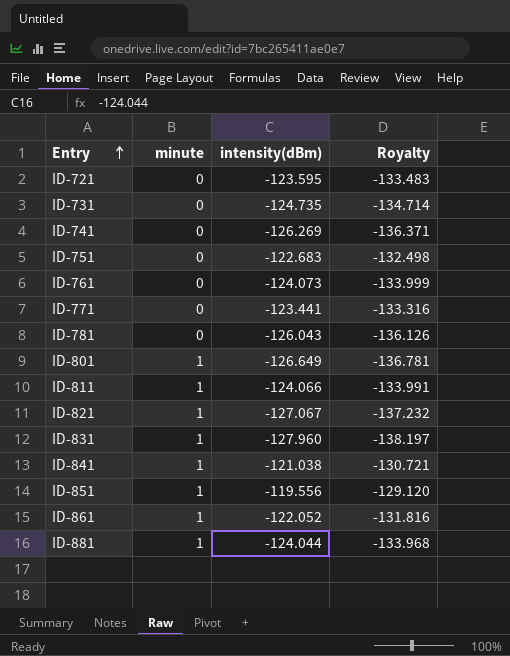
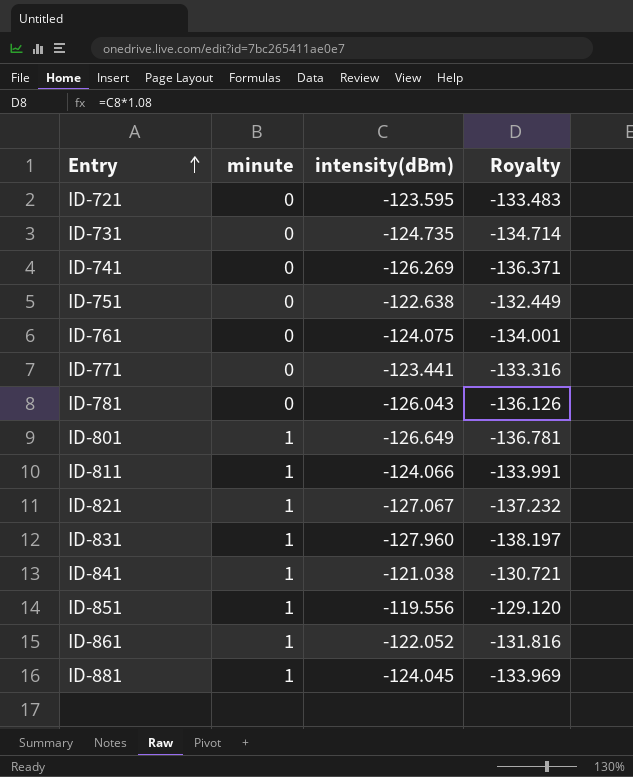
ID-751 | intensity(dBm): -122.683 -> -122.638
ID-751 | Royalty: -132.498 -> -132.449
ID-761 | intensity(dBm): -124.073 -> -124.075
ID-761 | Royalty: -133.999 -> -134.001
ID-881 | intensity(dBm): -124.044 -> -124.045
ID-881 | Royalty: -133.968 -> -133.969

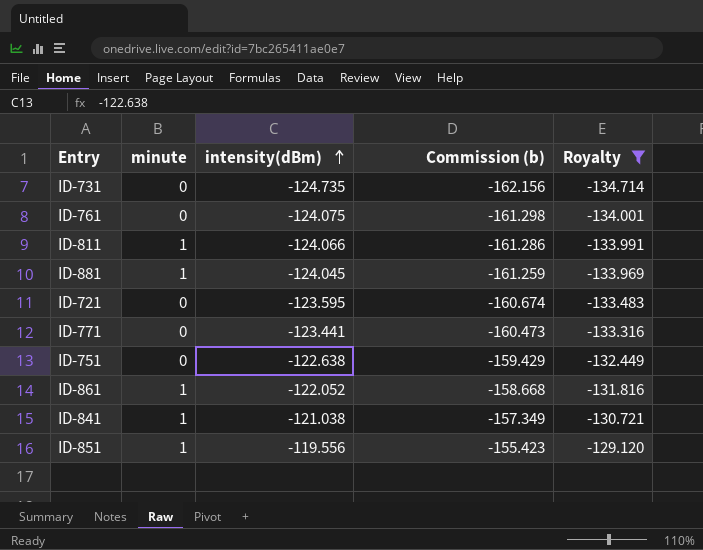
filter: none -> Royalty >= -134.714
row order: Entry ascending -> intensity(dBm) ascending
column Commission (b) | formula: none -> [intensity(dBm)] * 1.3

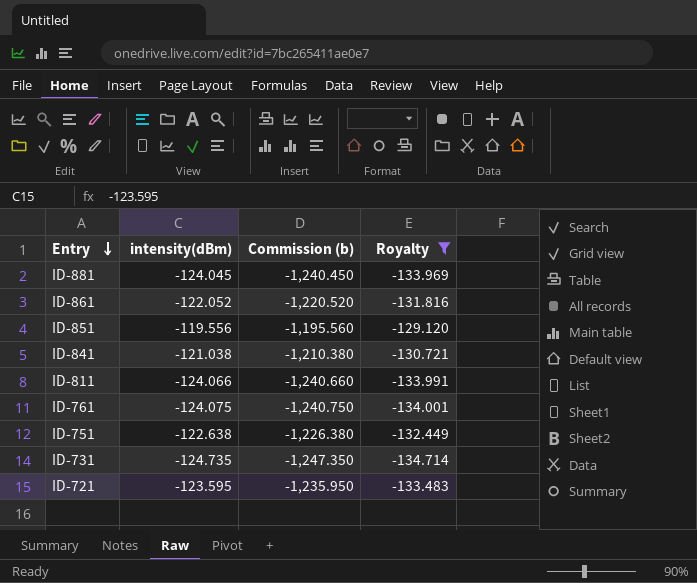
row order: intensity(dBm) ascending -> Entry descending
column minute | position: 2 -> none
column Commission (b) | formula: [intensity(dBm)] * 1.3 -> [intensity(dBm)] * 10
row ID-771: 0 | -123.441 | -160.473 | -133.316 -> none

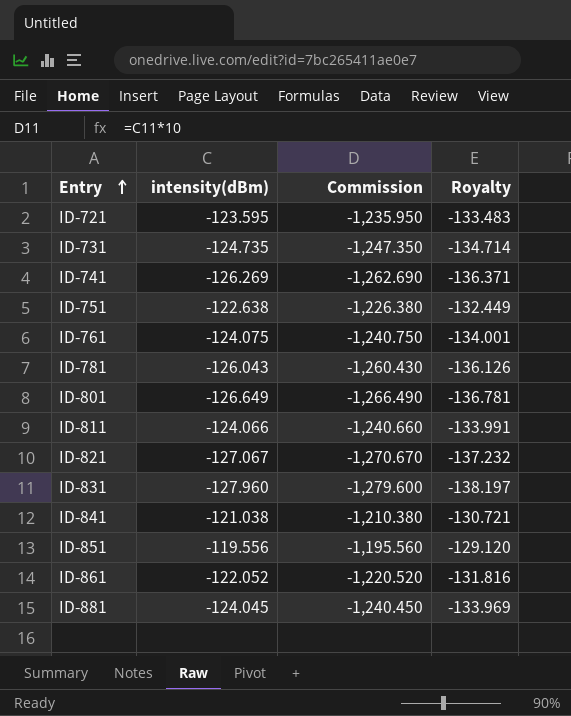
filter: Royalty >= -134.714 -> none
row order: Entry descending -> Entry ascending
column name: Commission (b) -> Commission

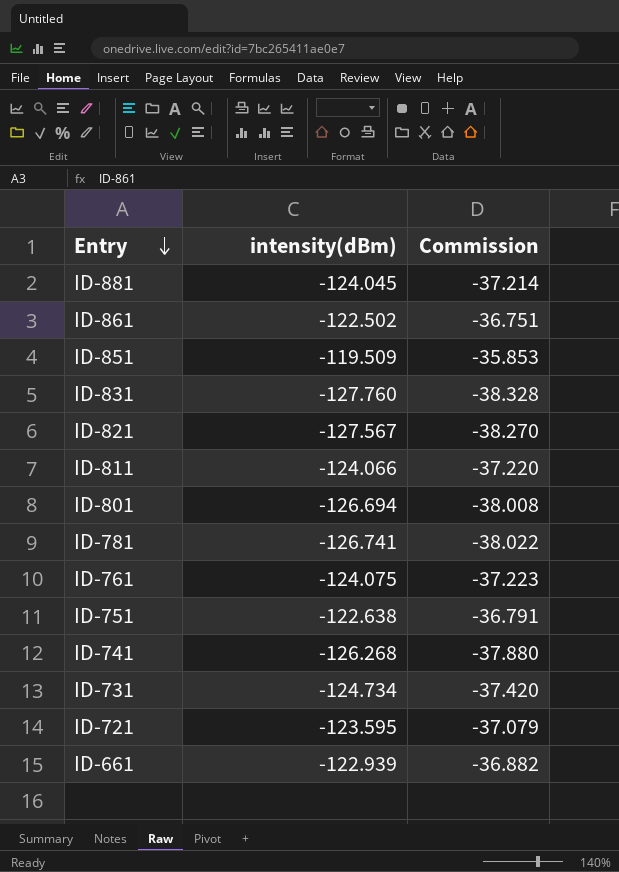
row order: Entry ascending -> Entry descending
column Royalty | formula: [intensity(dBm)] * 1.08 -> none
column Commission | formula: [intensity(dBm)] * 10 -> [intensity(dBm)] * 0.3
row ID-841: -121.038 | -1,210.380 | -130.721 -> none
ID-861 | intensity(dBm): -122.052 -> -122.502
ID-851 | intensity(dBm): -119.556 -> -119.509
ID-831 | intensity(dBm): -127.960 -> -127.760
ID-821 | intensity(dBm): -127.067 -> -127.567
ID-801 | intensity(dBm): -126.649 -> -126.694
ID-781 | intensity(dBm): -126.043 -> -126.741
ID-741 | intensity(dBm): -126.269 -> -126.268
ID-731 | intensity(dBm): -124.735 -> -124.734
row ID-661: none -> -122.939 | -36.882

